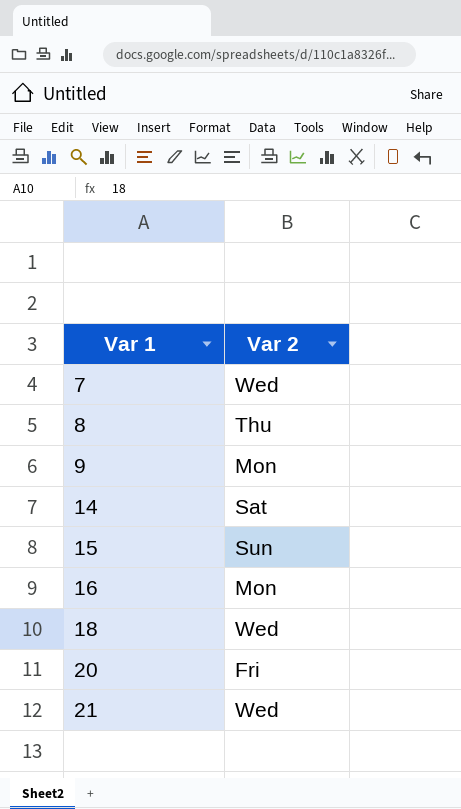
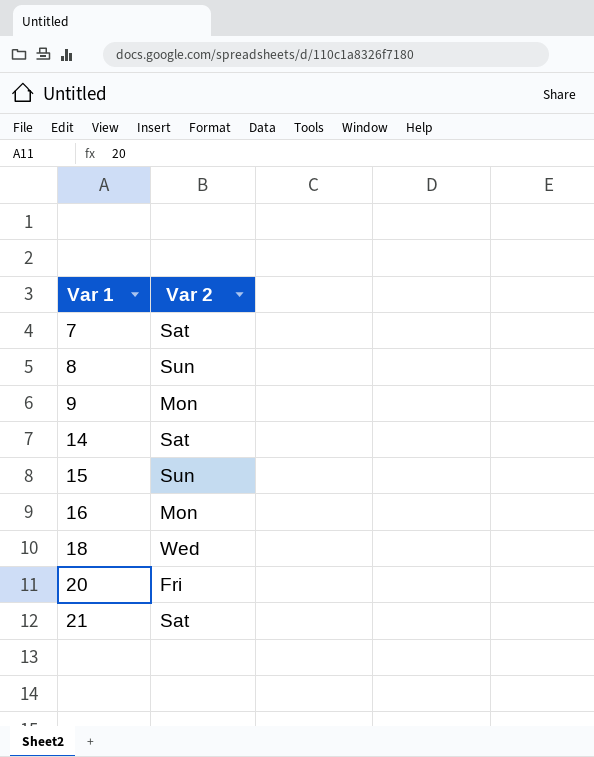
7 | Var 2: Wed -> Sat
8 | Var 2: Thu -> Sun
21 | Var 2: Wed -> Sat

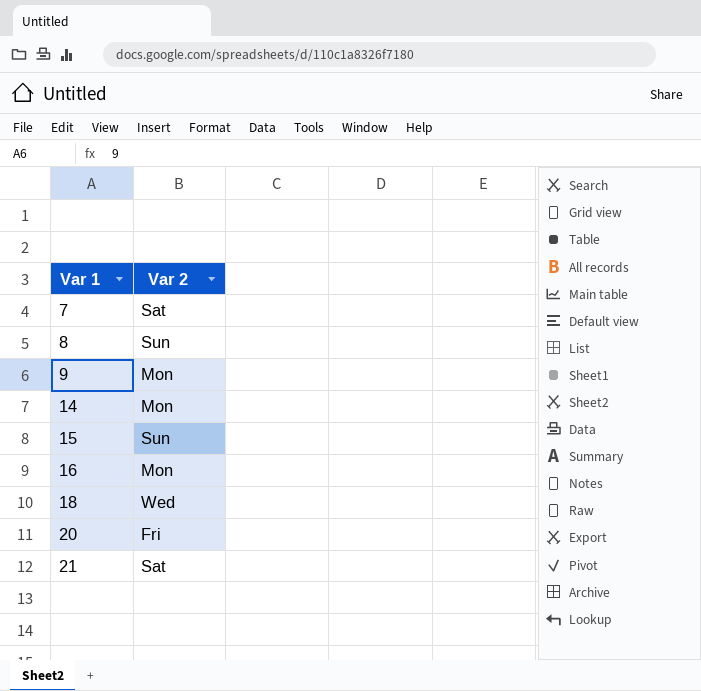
14 | Var 2: Sat -> Mon

